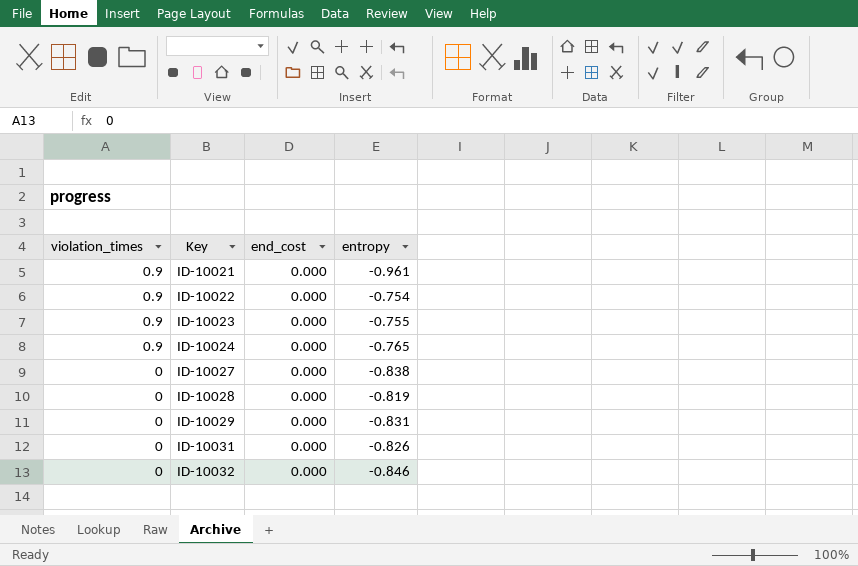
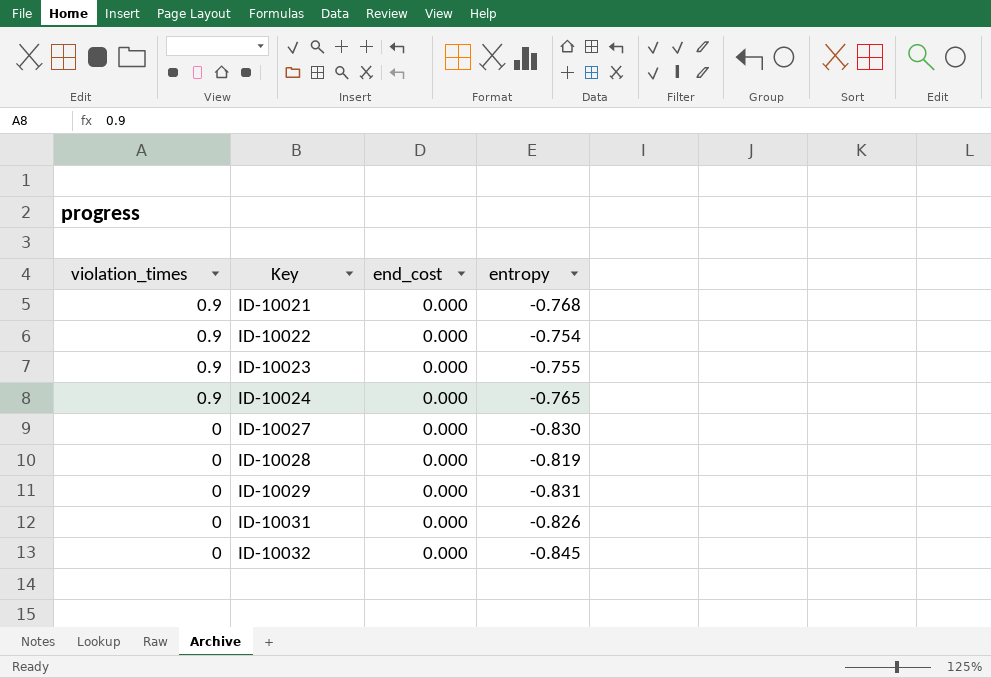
ID-10021 | entropy: -0.961 -> -0.768
ID-10027 | entropy: -0.838 -> -0.830
ID-10032 | entropy: -0.846 -> -0.845

